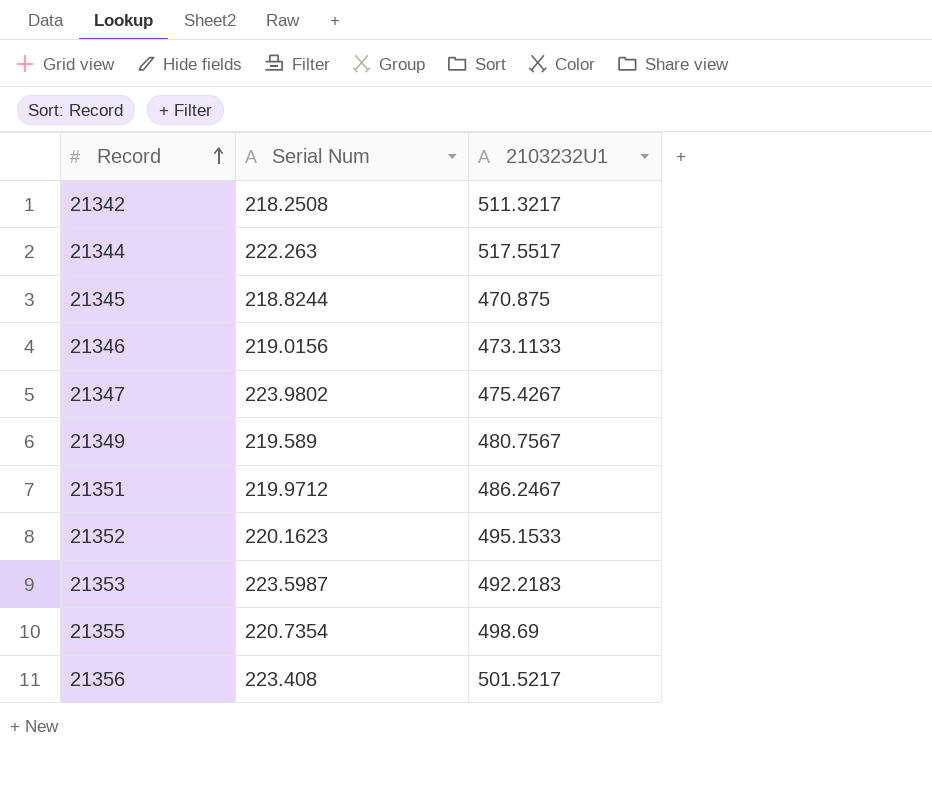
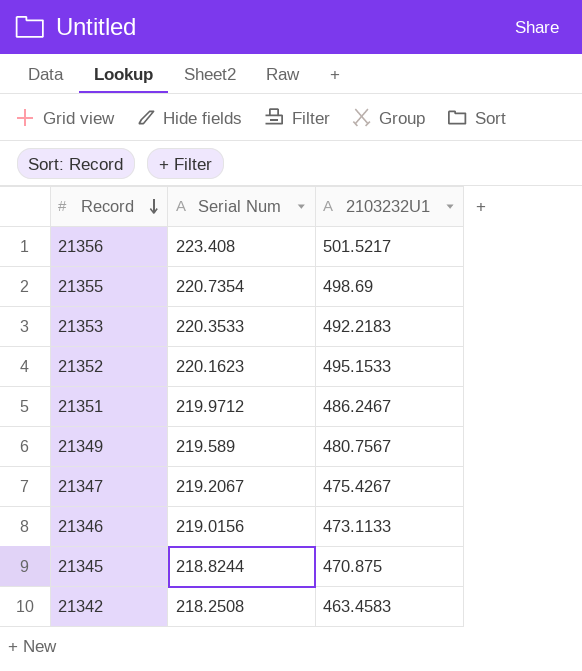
row order: Record ascending -> Record descending
row 21344: 222.263 | 517.5517 -> none
21353 | Serial Num: 223.5987 -> 220.3533
21347 | Serial Num: 223.9802 -> 219.2067
21342 | 2103232U1: 511.3217 -> 463.4583

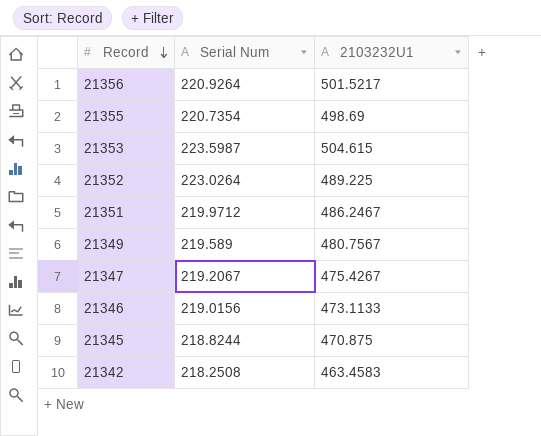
21356 | Serial Num: 223.408 -> 220.9264
21353 | Serial Num: 220.3533 -> 223.5987
21353 | 2103232U1: 492.2183 -> 504.615
21352 | Serial Num: 220.1623 -> 223.0264
21352 | 2103232U1: 495.1533 -> 489.225

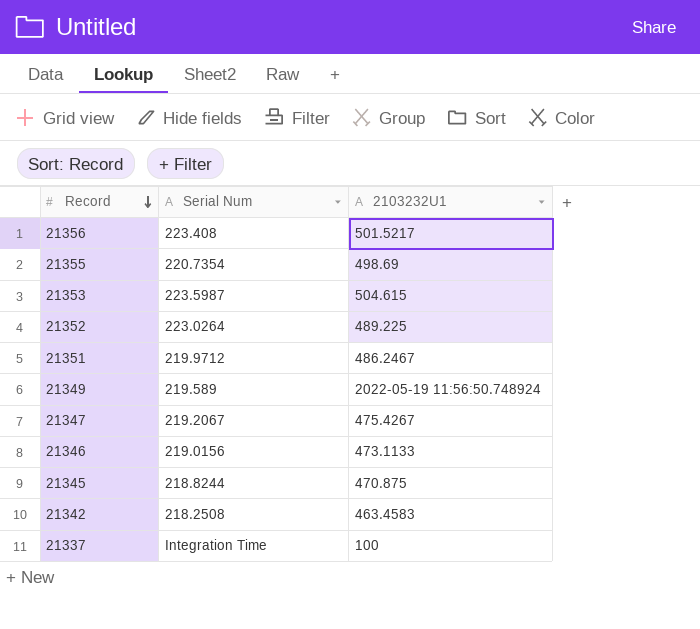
21356 | Serial Num: 220.9264 -> 223.408
21349 | 2103232U1: 480.7567 -> 2022-05-19 11:56:50.748924
row 21337: none -> Integration Time | 100

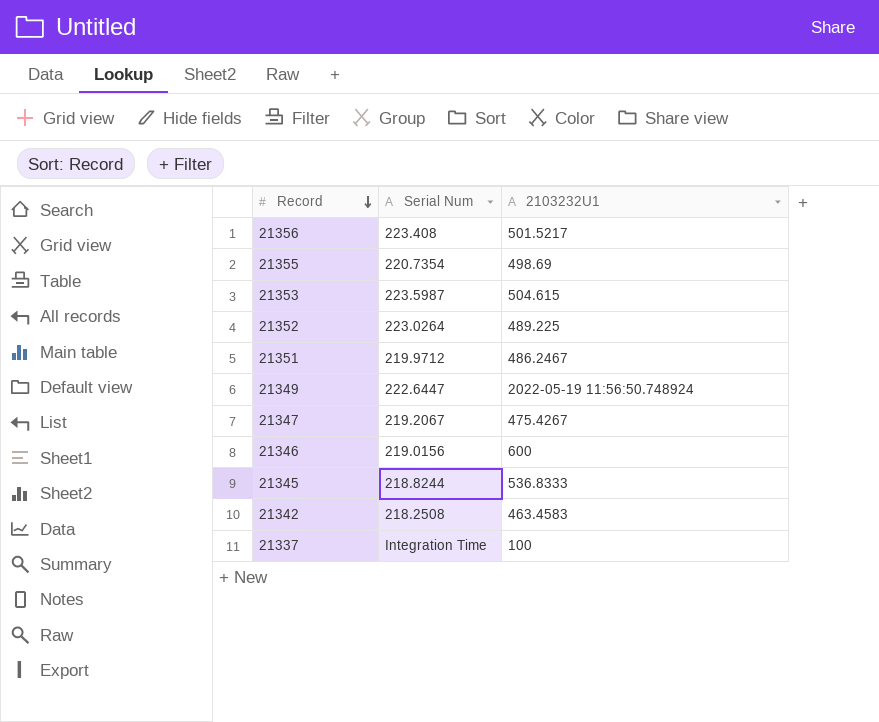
21349 | Serial Num: 219.589 -> 222.6447
21346 | 2103232U1: 473.1133 -> 600
21345 | 2103232U1: 470.875 -> 536.8333

